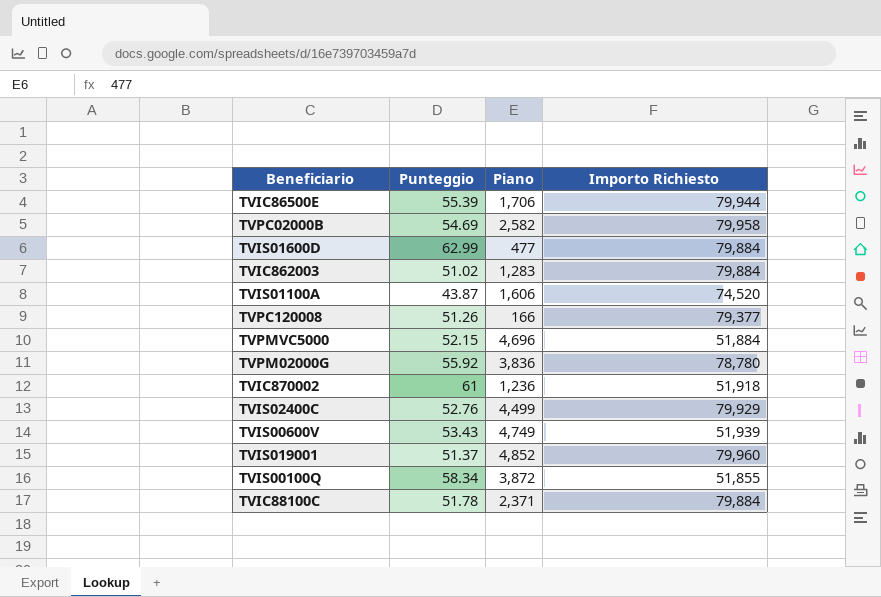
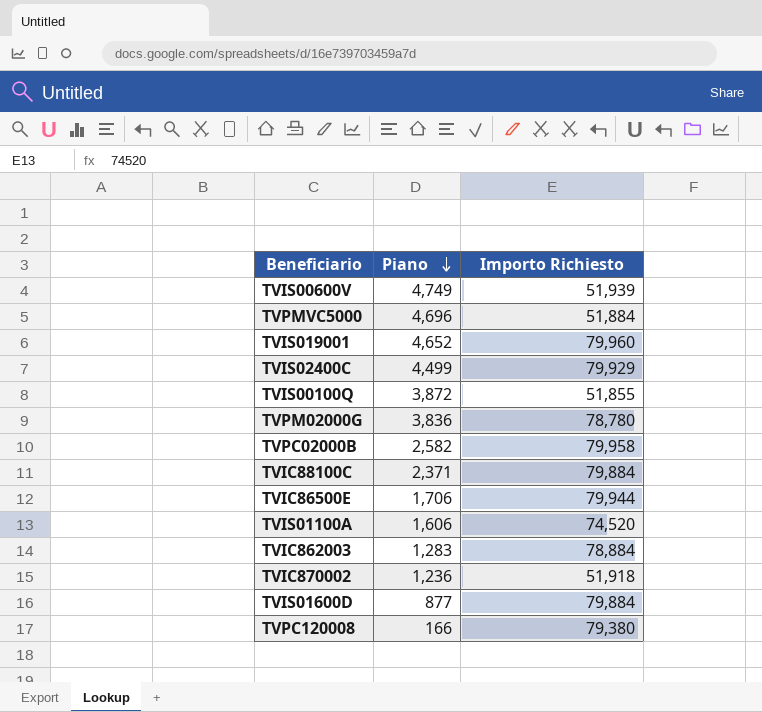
row order: none -> Piano descending
column Punteggio | position: 2 -> none
TVIS019001 | Piano: 4,852 -> 4,652
TVIC862003 | Importo Richiesto: 79,884 -> 78,884
TVIS01600D | Piano: 477 -> 877
TVPC120008 | Importo Richiesto: 79,377 -> 79,380

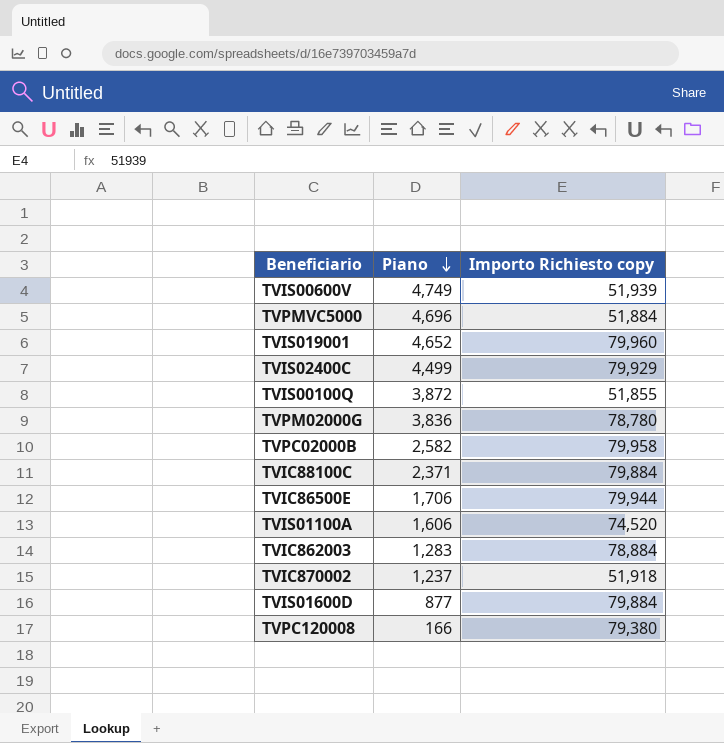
column name: Importo Richiesto -> Importo Richiesto copy
TVIC870002 | Piano: 1,236 -> 1,237

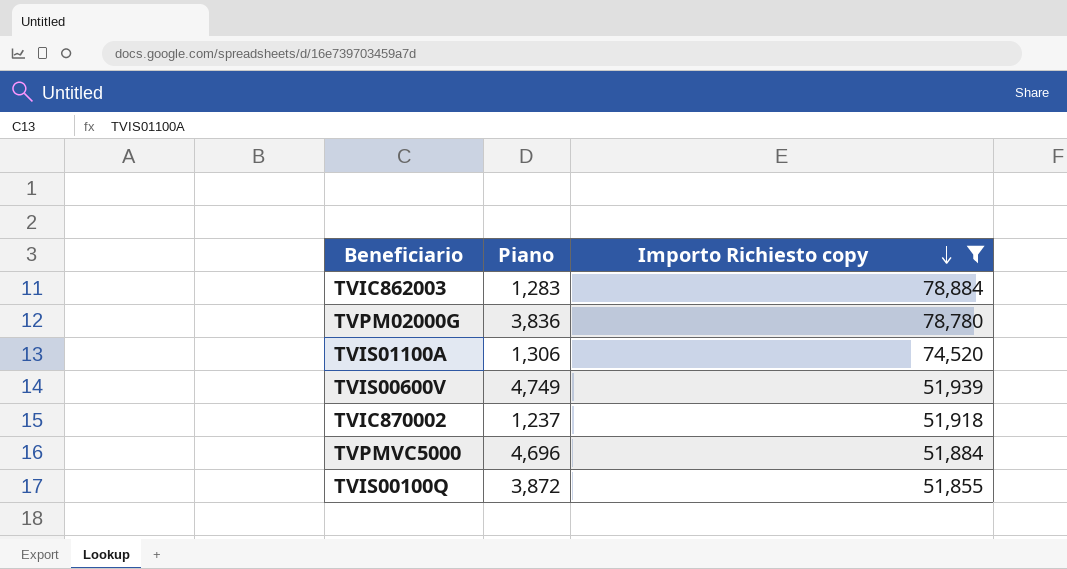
filter: none -> Importo Richiesto copy <= 78,884
row order: Piano descending -> Importo Richiesto copy descending
TVIS01100A | Piano: 1,606 -> 1,306

